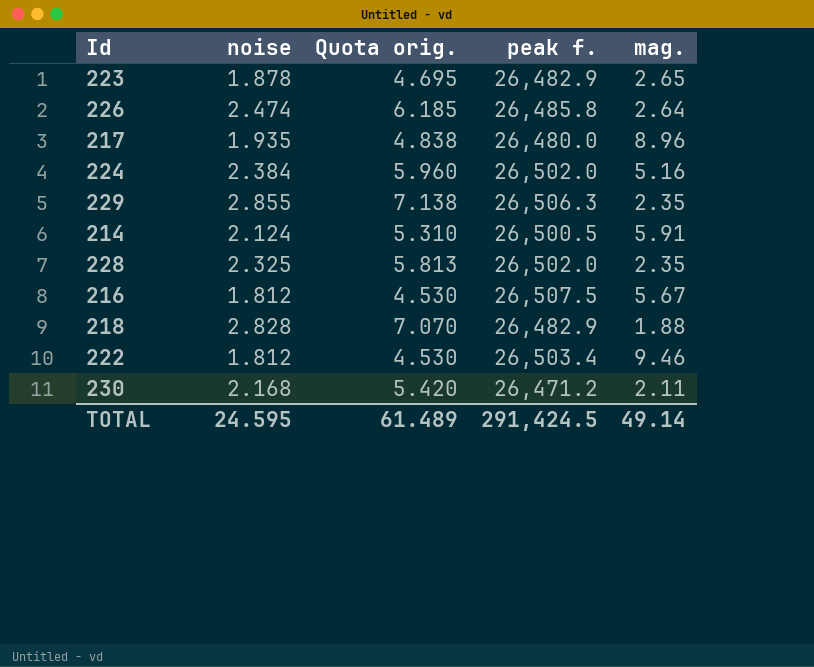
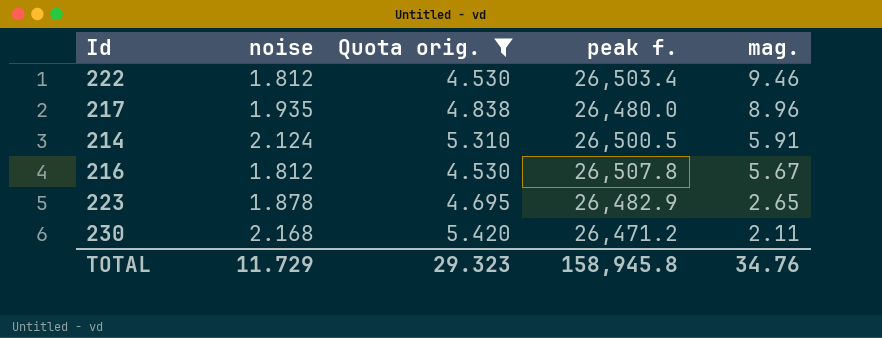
filter: none -> Quota orig. <= 5.420
row order: none -> mag. descending
216 | peak f.: 26,507.5 -> 26,507.8
TOTAL | noise: 24.595 -> 11.729
TOTAL | Quota orig.: 61.489 -> 29.323
TOTAL | peak f.: 291,424.5 -> 158,945.8
TOTAL | mag.: 49.14 -> 34.76

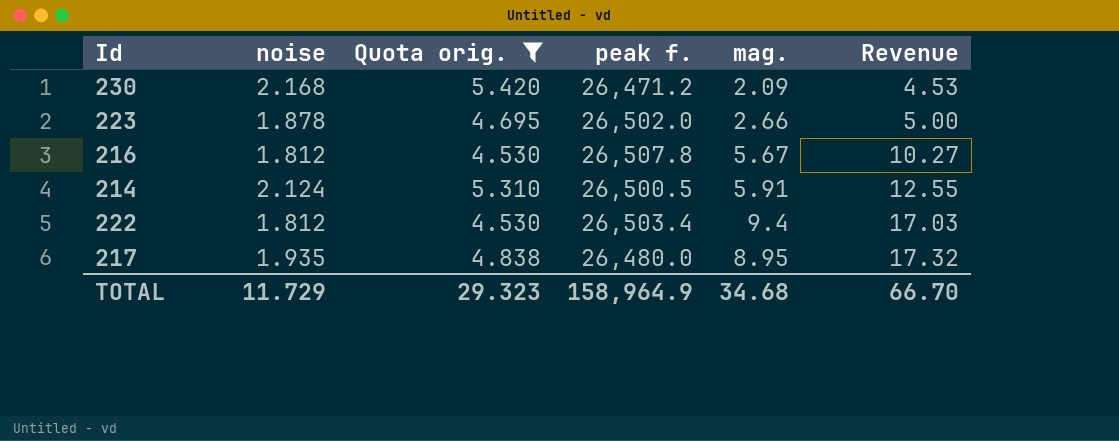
row order: mag. descending -> Revenue ascending
column Revenue | formula: none -> [noise] * [mag.]
230 | mag.: 2.11 -> 2.09
223 | peak f.: 26,482.9 -> 26,502.0
223 | mag.: 2.65 -> 2.66
222 | mag.: 9.46 -> 9.4
217 | mag.: 8.96 -> 8.95
TOTAL | peak f.: 158,945.8 -> 158,964.9
TOTAL | mag.: 34.76 -> 34.68

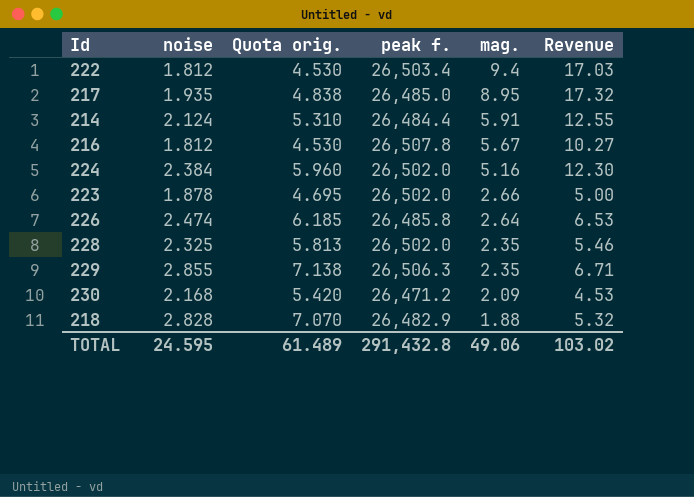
filter: Quota orig. <= 5.420 -> none
row order: Revenue ascending -> mag. descending
217 | peak f.: 26,480.0 -> 26,485.0
214 | peak f.: 26,500.5 -> 26,484.4
TOTAL | noise: 11.729 -> 24.595
TOTAL | Quota orig.: 29.323 -> 61.489
TOTAL | peak f.: 158,964.9 -> 291,432.8
TOTAL | mag.: 34.68 -> 49.06
TOTAL | Revenue: 66.70 -> 103.02

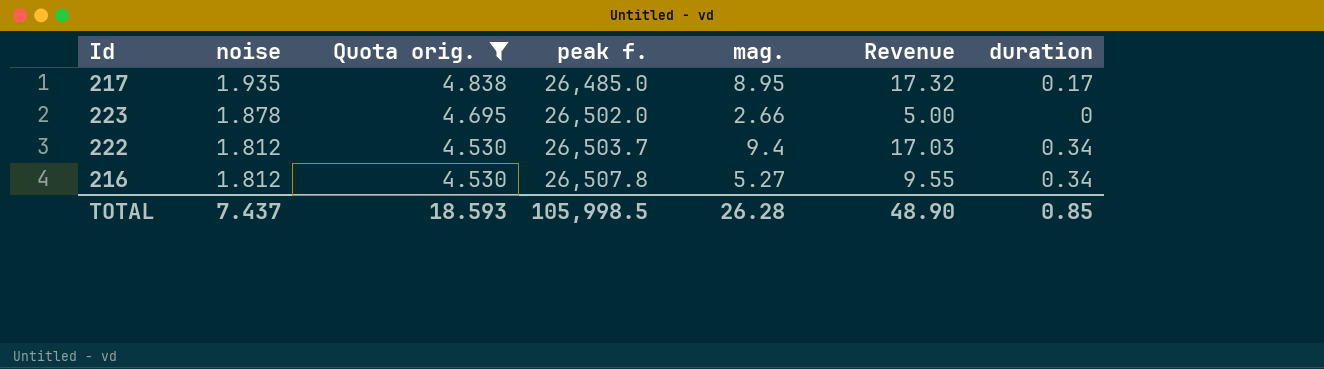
filter: none -> Quota orig. <= 4.838
row order: mag. descending -> noise descending
column duration | position: none -> 7
222 | peak f.: 26,503.4 -> 26,503.7
216 | mag.: 5.67 -> 5.27
216 | Revenue: 10.27 -> 9.55
TOTAL | noise: 24.595 -> 7.437
TOTAL | Quota orig.: 61.489 -> 18.593
TOTAL | peak f.: 291,432.8 -> 105,998.5
TOTAL | mag.: 49.06 -> 26.28
TOTAL | Revenue: 103.02 -> 48.90

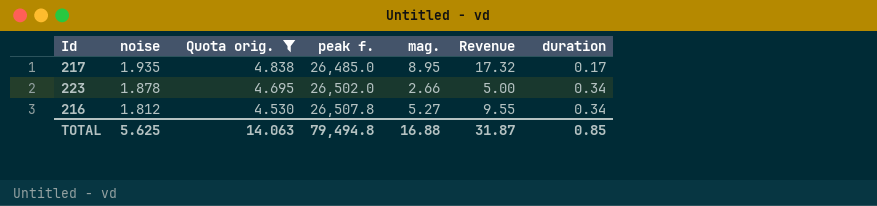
row 222: 1.812 | 4.530 | 26,503.7 | 9.4 | 17.03 | 0.34 -> none
223 | duration: 0 -> 0.34
TOTAL | noise: 7.437 -> 5.625
TOTAL | Quota orig.: 18.593 -> 14.063
TOTAL | peak f.: 105,998.5 -> 79,494.8
TOTAL | mag.: 26.28 -> 16.88
TOTAL | Revenue: 48.90 -> 31.87

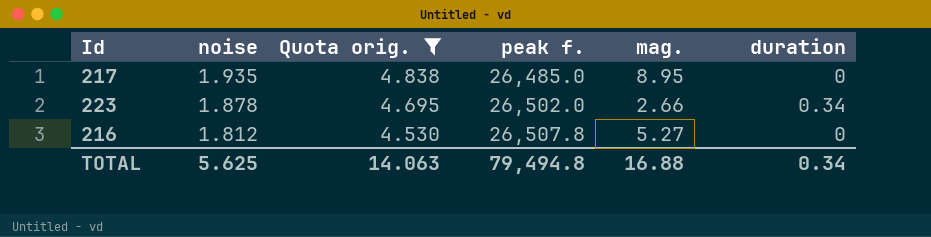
column Revenue | formula: [noise] * [mag.] -> none
217 | duration: 0.17 -> 0
216 | duration: 0.34 -> 0
TOTAL | duration: 0.85 -> 0.34

